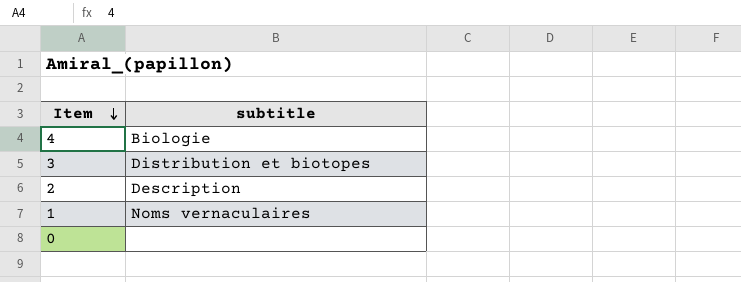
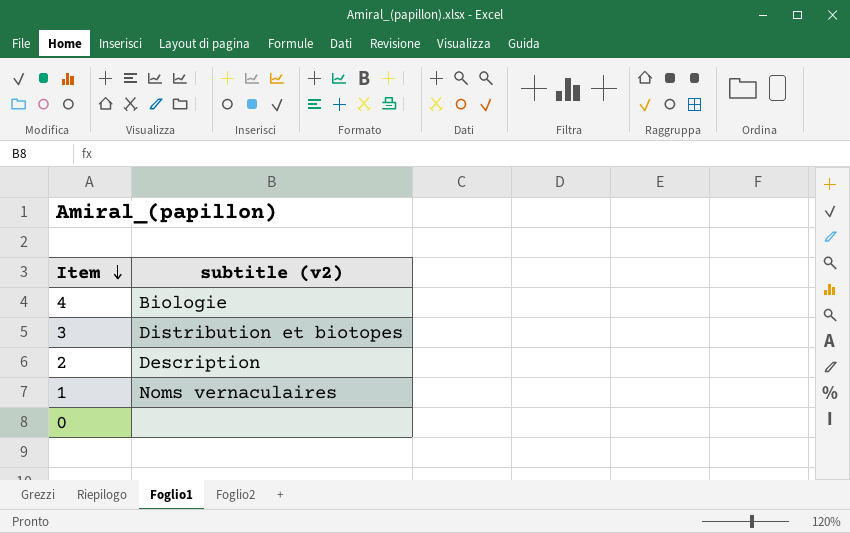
column name: subtitle -> subtitle (v2)

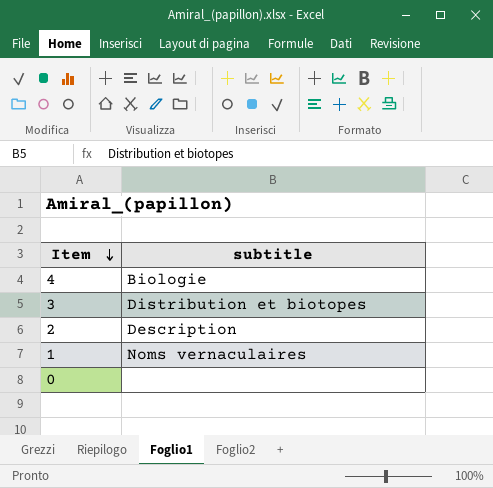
column name: subtitle (v2) -> subtitle

